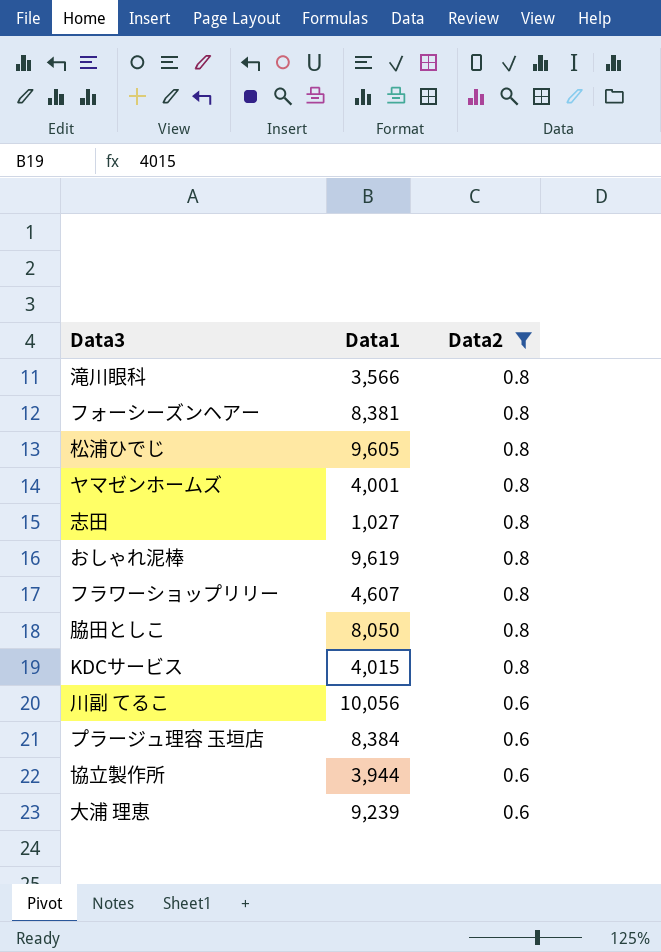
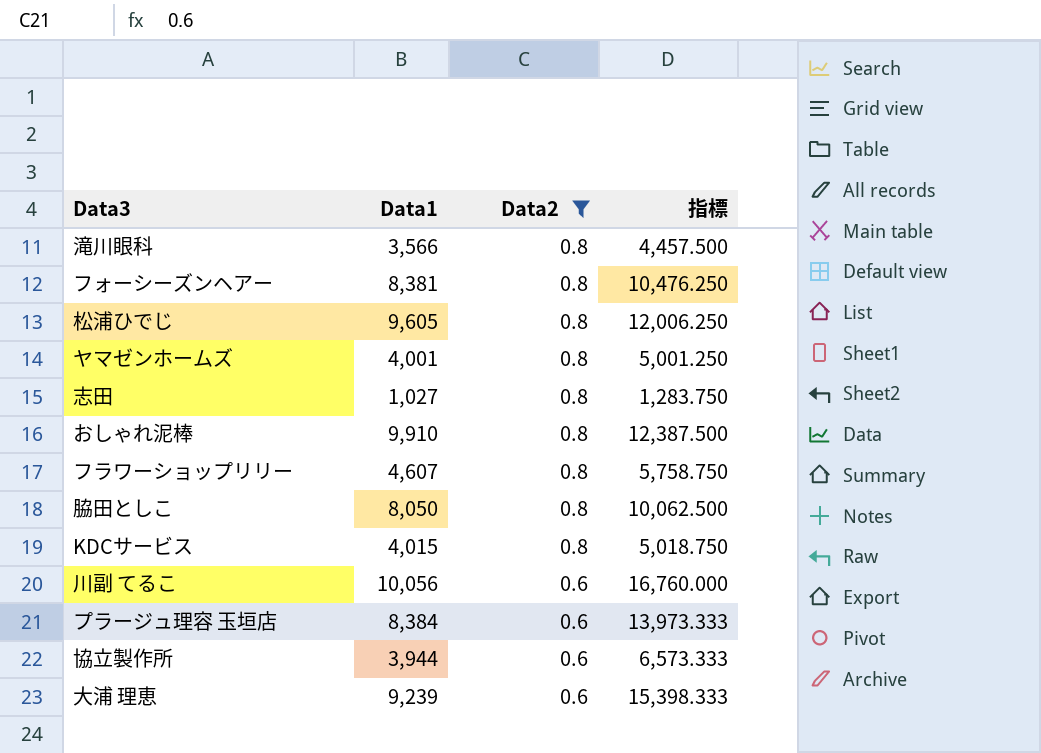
column 指標 | formula: none -> [Data1] / [Data2]
おしゃれ泥棒 | Data1: 9,619 -> 9,910

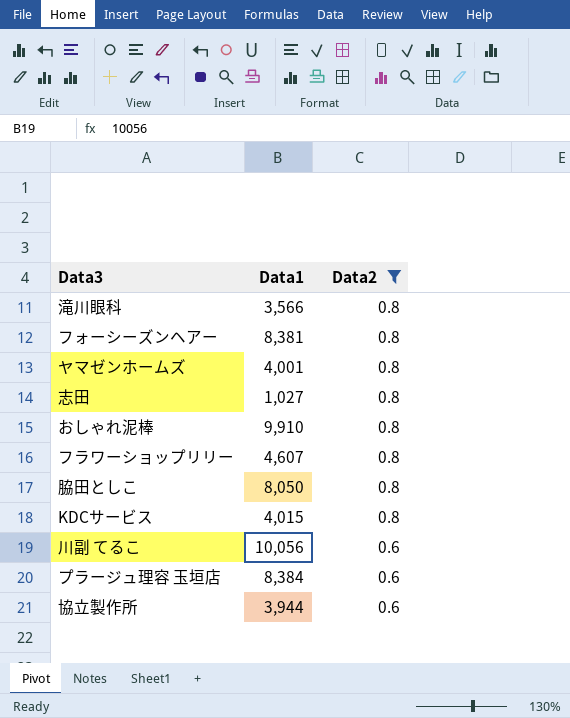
column 指標 | formula: [Data1] / [Data2] -> none
row 松浦ひでじ: 9,605 | 0.8 | 12,006.250 -> none
row 大浦 理恵: 9,239 | 0.6 | 15,398.333 -> none

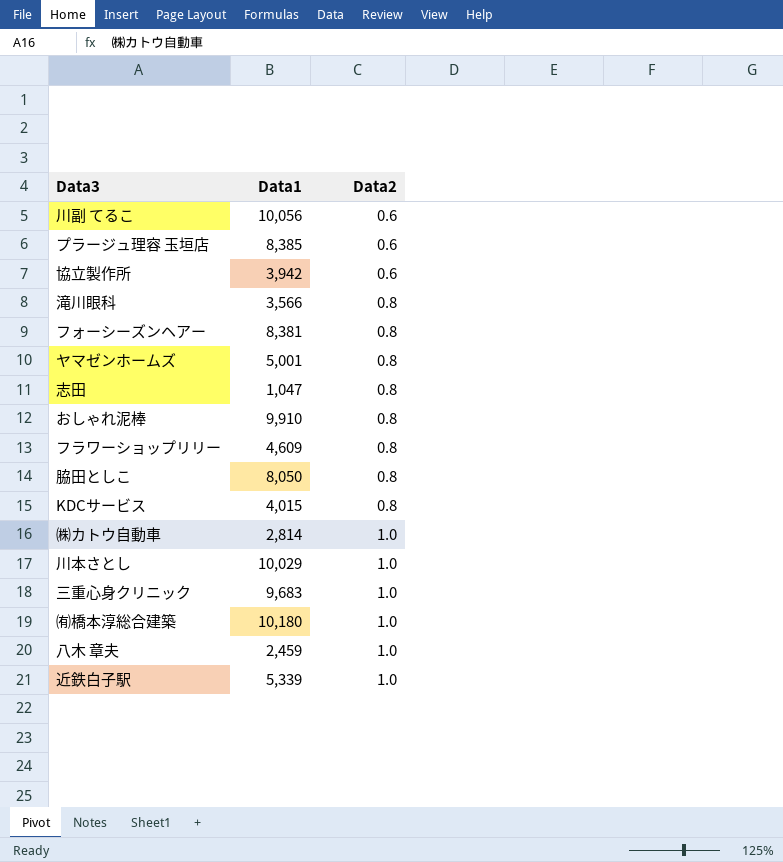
filter: Data2 != 1.0 -> none
row order: Data2 descending -> Data2 ascending
プラージュ理容 玉垣店 | Data1: 8,384 -> 8,385
協立製作所 | Data1: 3,944 -> 3,942
ヤマゼンホームズ | Data1: 4,001 -> 5,001
志田 | Data1: 1,027 -> 1,047
フラワーショップリリー | Data1: 4,607 -> 4,609

